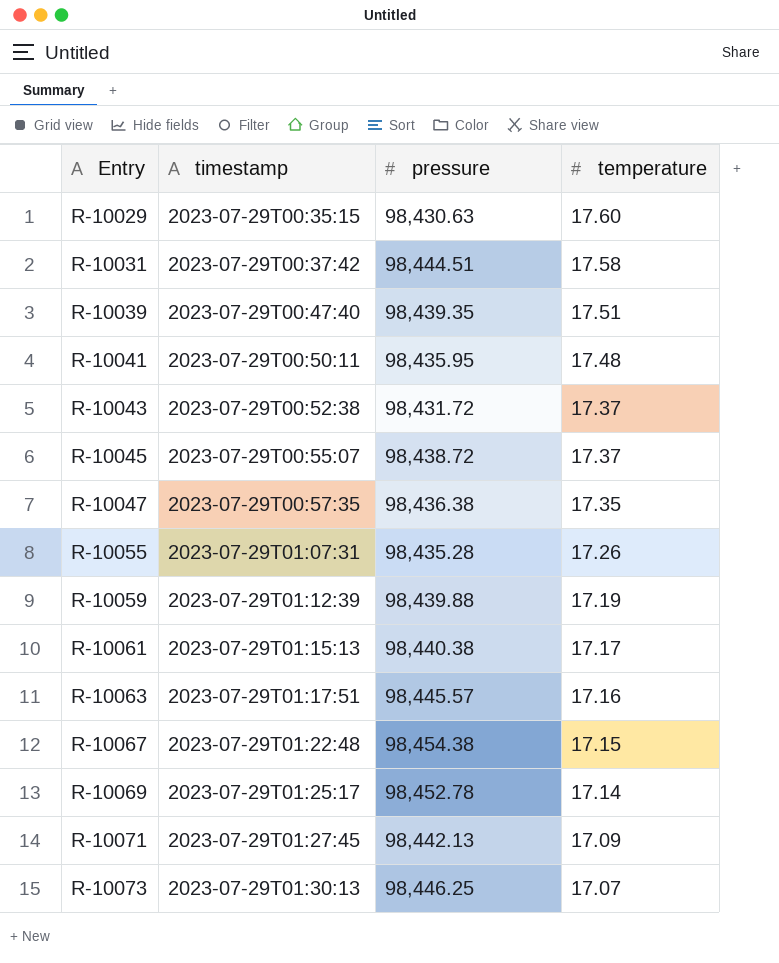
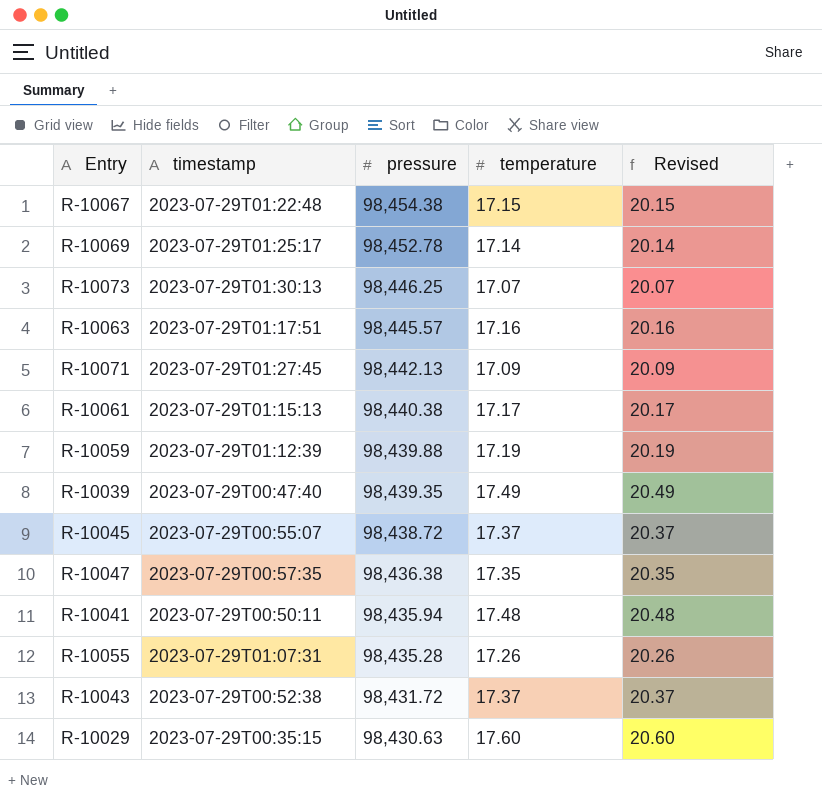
row order: Entry ascending -> pressure descending
column Revised | formula: none -> [temperature] + 3
row R-10031: 2023-07-29T00:37:42 | 98,444.51 | 17.58 -> none
R-10039 | temperature: 17.51 -> 17.49
R-10041 | pressure: 98,435.95 -> 98,435.94

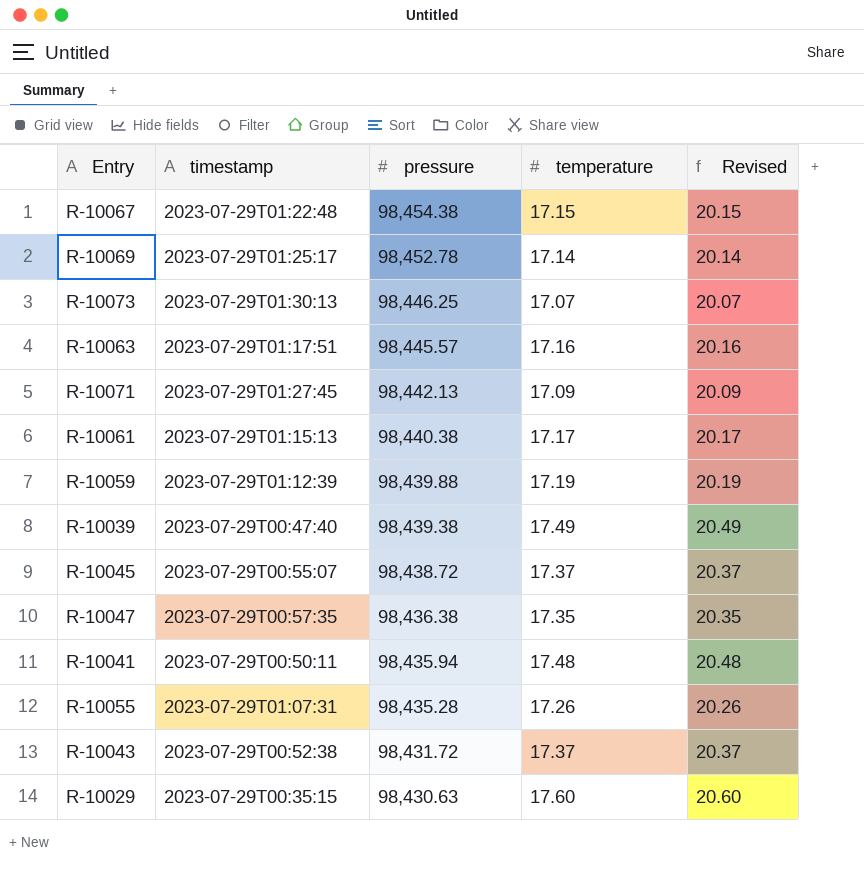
R-10039 | pressure: 98,439.35 -> 98,439.38

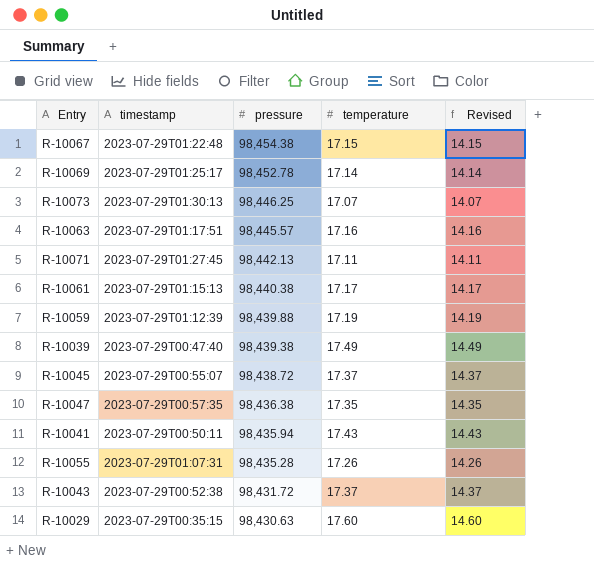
column Revised | formula: [temperature] + 3 -> [temperature] - 3
R-10071 | temperature: 17.09 -> 17.11
R-10041 | temperature: 17.48 -> 17.43

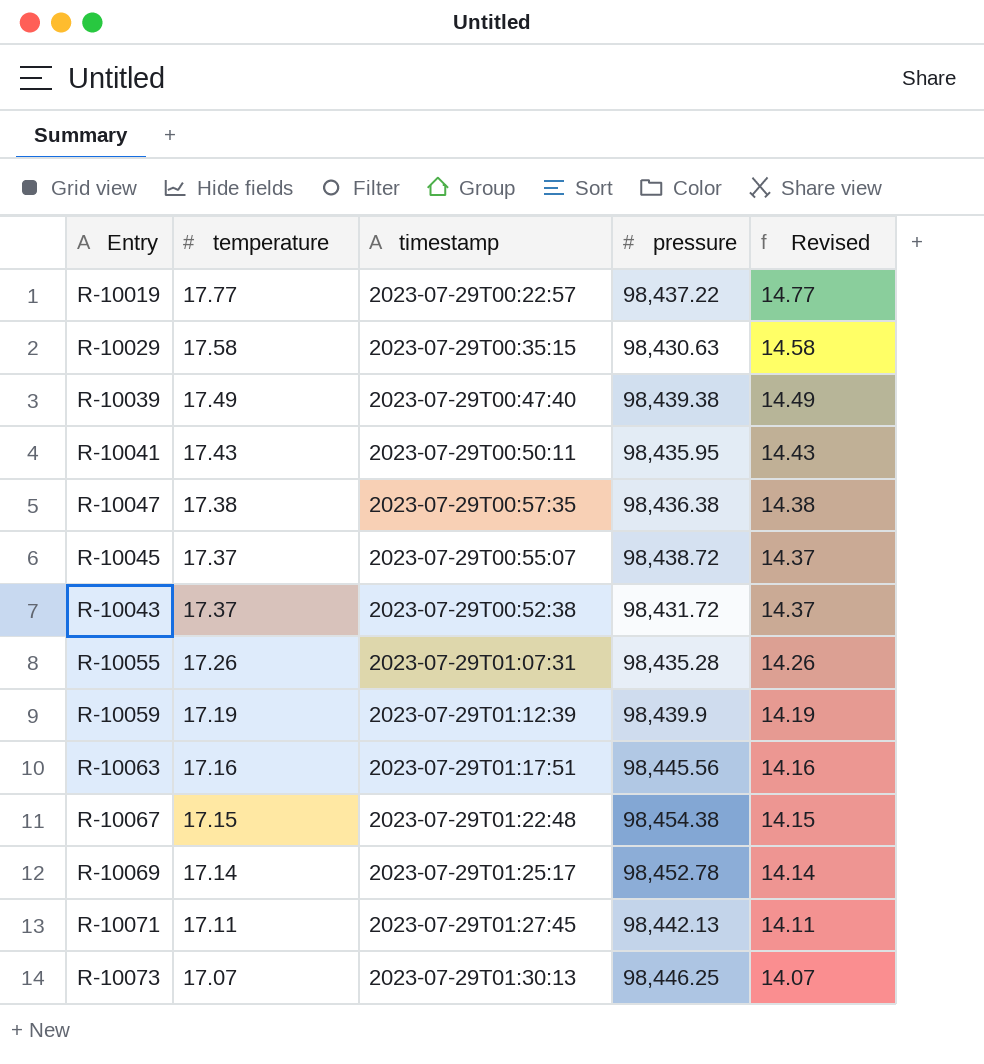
row order: pressure descending -> temperature descending
column temperature | position: 4 -> 2
row R-10061: 2023-07-29T01:15:13 | 98,440.38 | 17.17 | 14.17 -> none
row R-10019: none -> 17.77 | 2023-07-29T00:22:57 | 98,437.22 | 14.77
R-10029 | temperature: 17.60 -> 17.58
R-10029 | Revised: 14.60 -> 14.58
R-10041 | pressure: 98,435.94 -> 98,435.95
R-10047 | temperature: 17.35 -> 17.38
R-10047 | Revised: 14.35 -> 14.38
R-10059 | pressure: 98,439.88 -> 98,439.9
R-10063 | pressure: 98,445.57 -> 98,445.56

